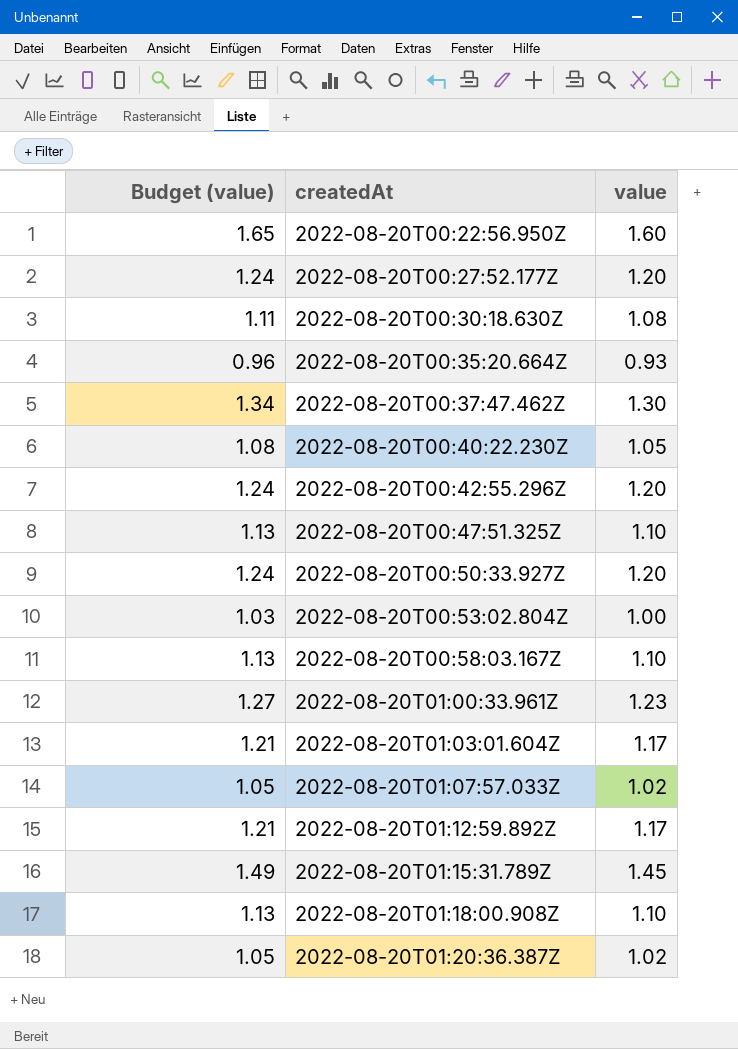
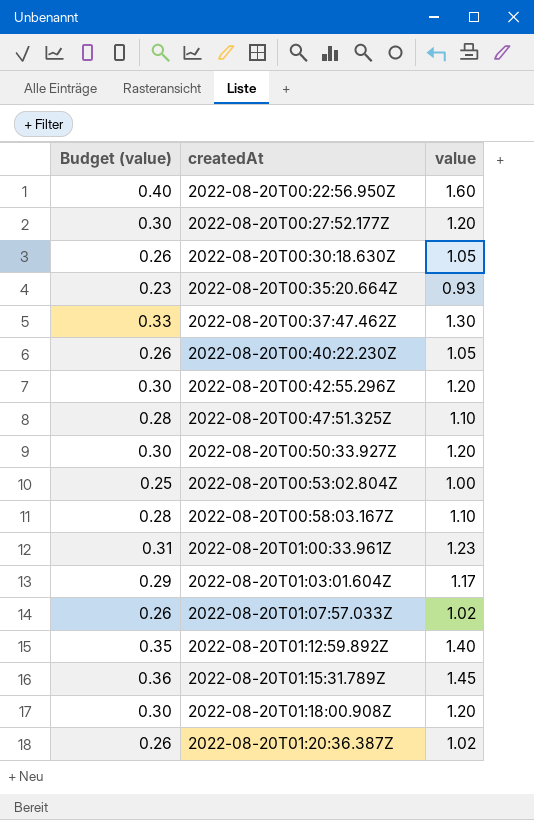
column Budget (value) | formula: [value] * 1.03 -> [value] * 0.25
2022-08-20T00:30:18.630Z | value: 1.08 -> 1.05
2022-08-20T01:12:59.892Z | value: 1.17 -> 1.40
2022-08-20T01:18:00.908Z | value: 1.10 -> 1.20

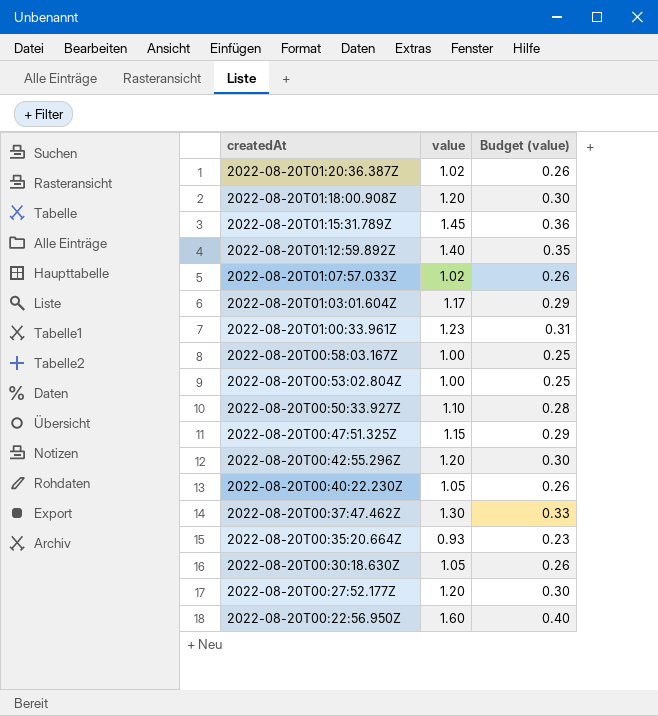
row order: createdAt ascending -> createdAt descending
column Budget (value) | position: 1 -> 3
2022-08-20T00:58:03.167Z | value: 1.10 -> 1.00
2022-08-20T00:58:03.167Z | Budget (value): 0.28 -> 0.25
2022-08-20T00:50:33.927Z | value: 1.20 -> 1.10
2022-08-20T00:50:33.927Z | Budget (value): 0.30 -> 0.28
2022-08-20T00:47:51.325Z | value: 1.10 -> 1.15
2022-08-20T00:47:51.325Z | Budget (value): 0.28 -> 0.29

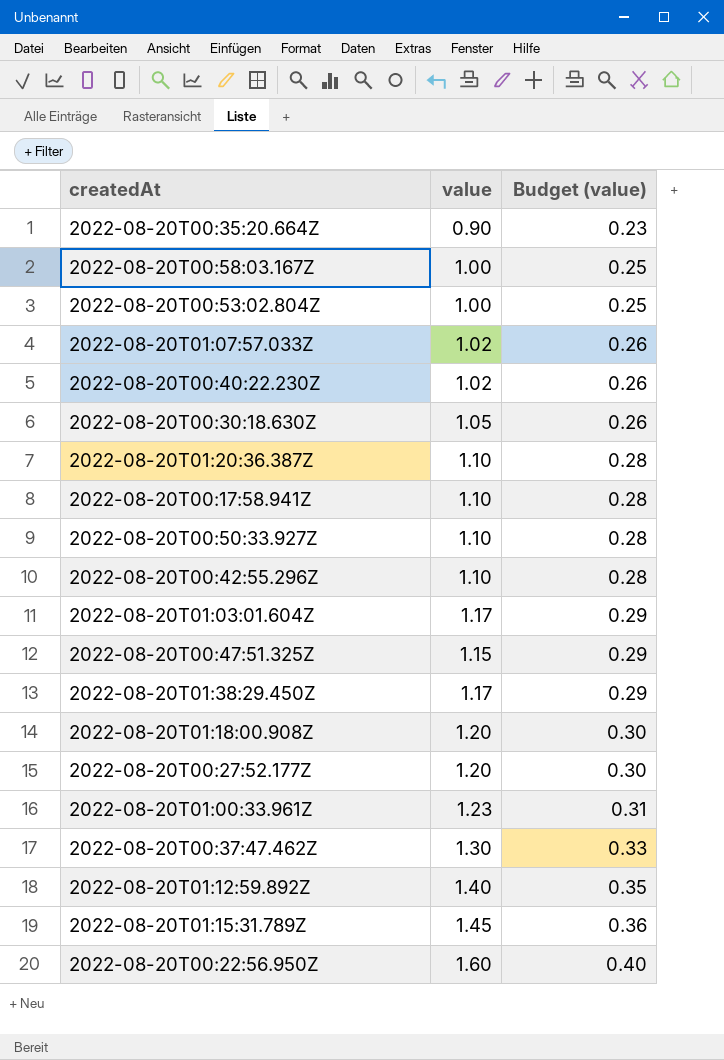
row order: createdAt descending -> Budget (value) ascending
2022-08-20T00:35:20.664Z | value: 0.93 -> 0.90
2022-08-20T00:40:22.230Z | value: 1.05 -> 1.02
2022-08-20T01:20:36.387Z | value: 1.02 -> 1.10
2022-08-20T01:20:36.387Z | Budget (value): 0.26 -> 0.28
row 2022-08-20T00:17:58.941Z: none -> 1.10 | 0.28
2022-08-20T00:42:55.296Z | value: 1.20 -> 1.10
2022-08-20T00:42:55.296Z | Budget (value): 0.30 -> 0.28
row 2022-08-20T01:38:29.450Z: none -> 1.17 | 0.29

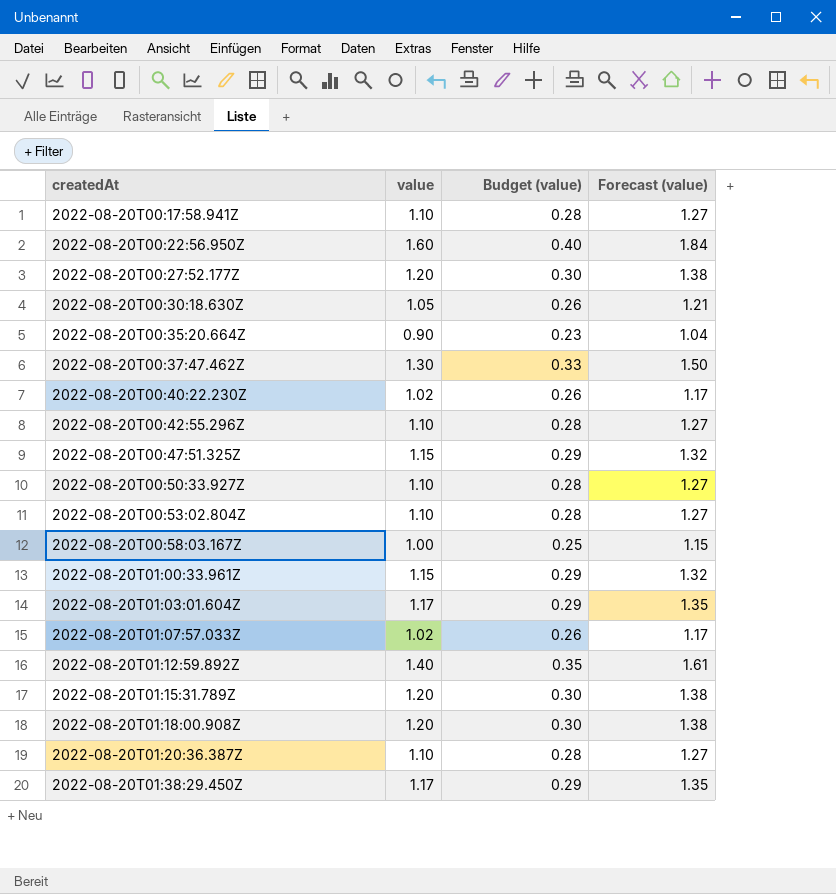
row order: Budget (value) ascending -> createdAt ascending
column Forecast (value) | formula: none -> [value] * 1.15
2022-08-20T00:53:02.804Z | value: 1.00 -> 1.10
2022-08-20T00:53:02.804Z | Budget (value): 0.25 -> 0.28
2022-08-20T01:00:33.961Z | value: 1.23 -> 1.15
2022-08-20T01:00:33.961Z | Budget (value): 0.31 -> 0.29
2022-08-20T01:15:31.789Z | value: 1.45 -> 1.20
2022-08-20T01:15:31.789Z | Budget (value): 0.36 -> 0.30

